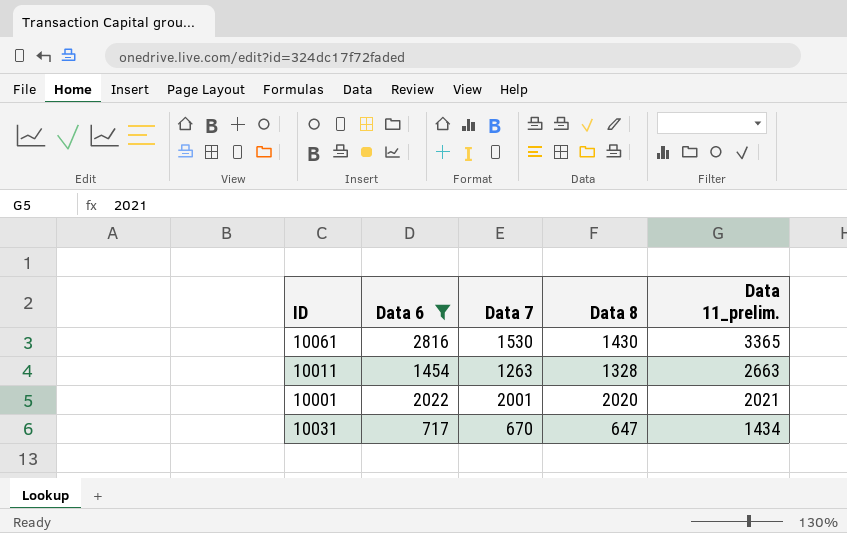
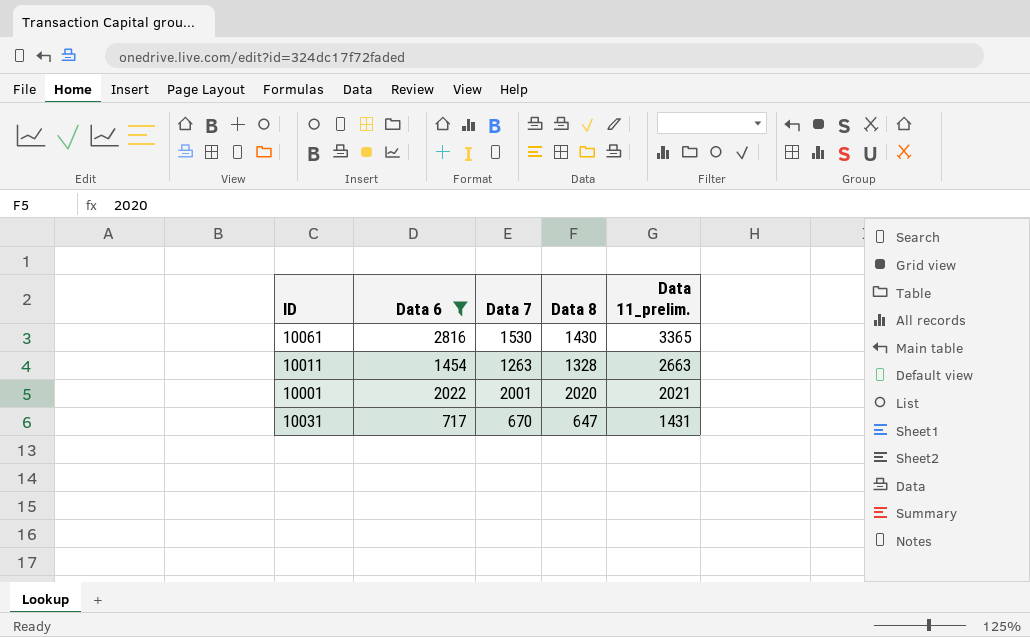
10031 | Data 11_prelim.: 1434 -> 1431

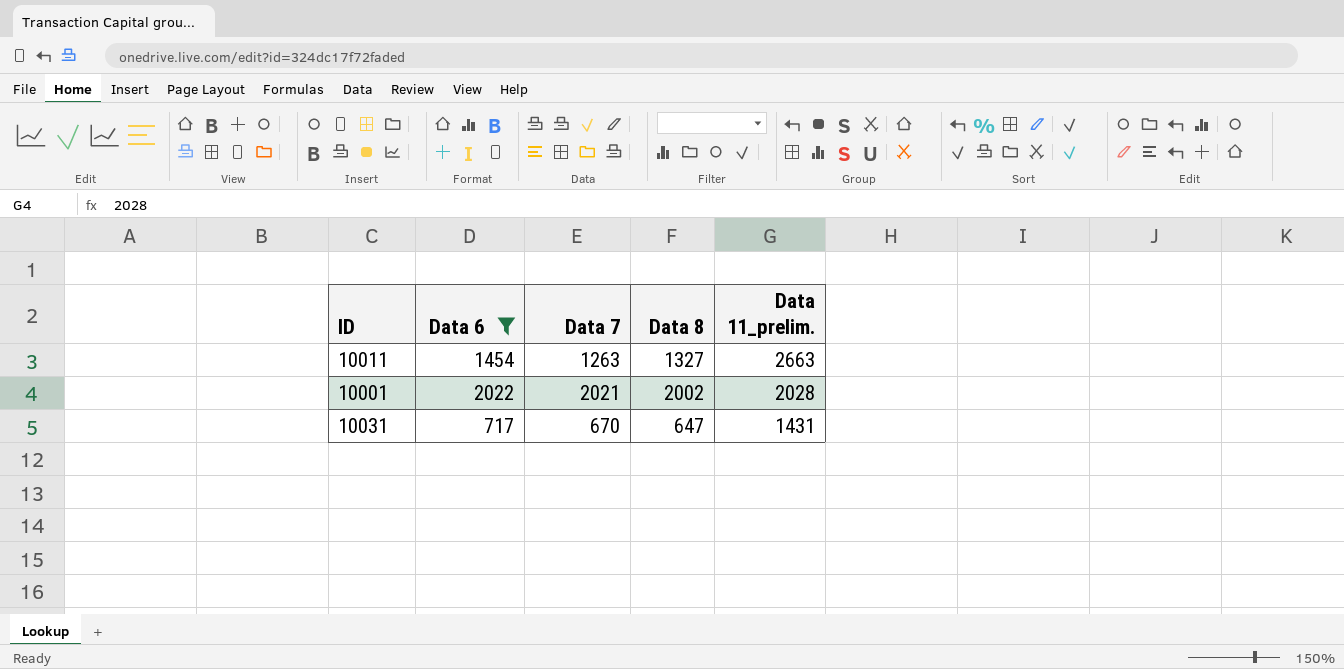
row 10061: 2816 | 1530 | 1430 | 3365 -> none
10011 | Data 8: 1328 -> 1327
10001 | Data 7: 2001 -> 2021
10001 | Data 8: 2020 -> 2002
10001 | Data 11_prelim.: 2021 -> 2028

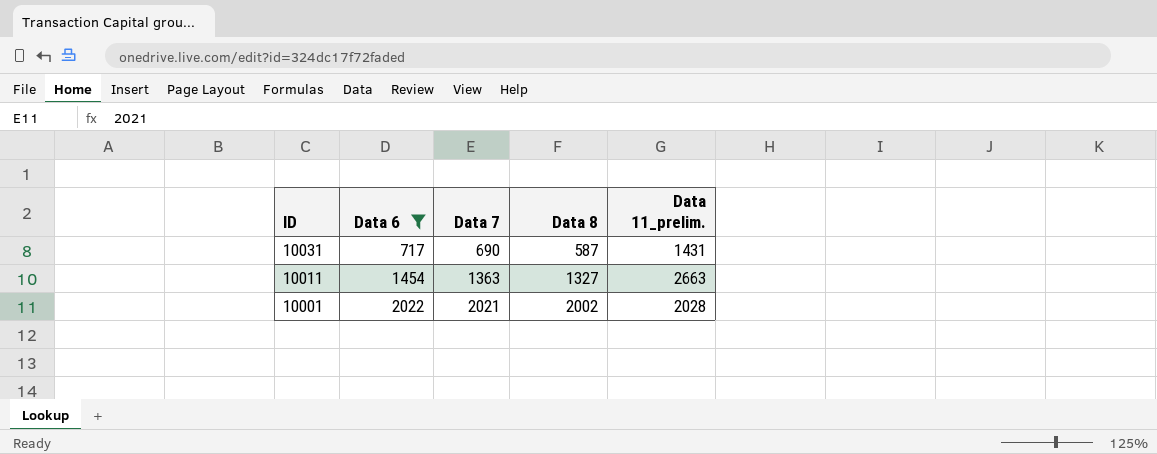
row order: Data 11_prelim. descending -> ID descending
10031 | Data 7: 670 -> 690
10031 | Data 8: 647 -> 587
10011 | Data 7: 1263 -> 1363

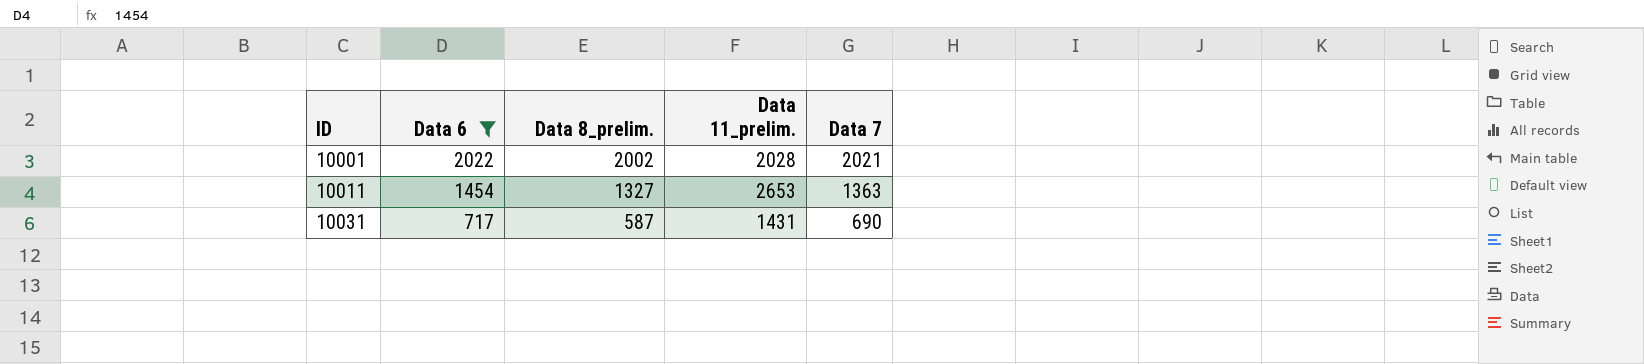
row order: ID descending -> ID ascending
column name: Data 8 -> Data 8_prelim.
column Data 7 | position: 3 -> 5
10011 | Data 11_prelim.: 2663 -> 2653

